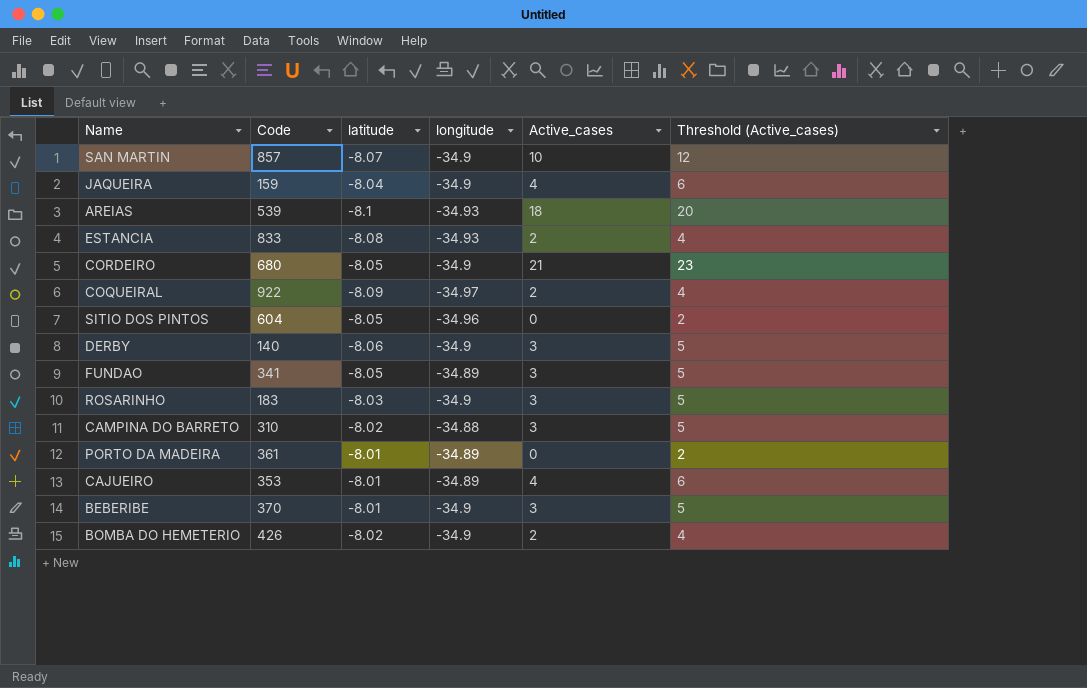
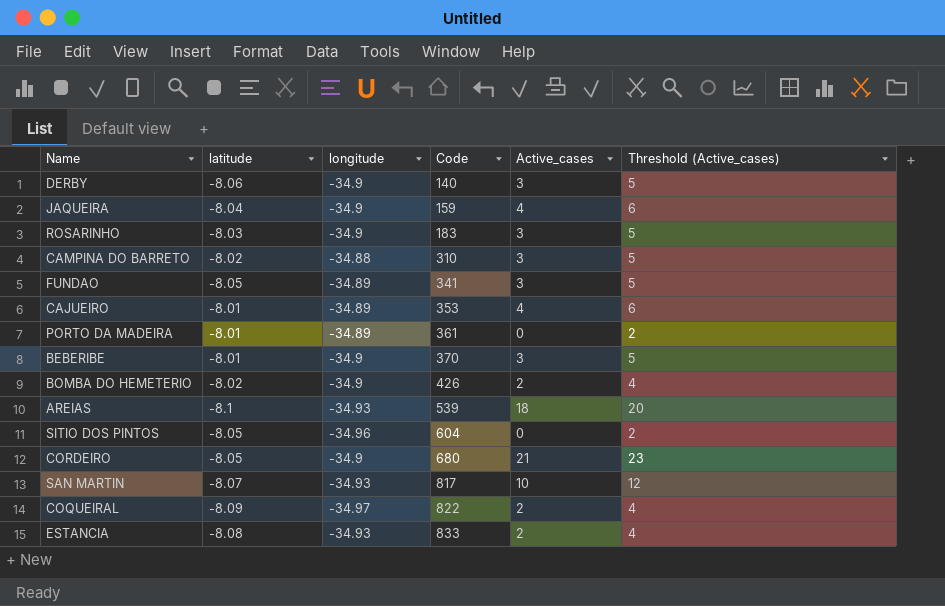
row order: none -> Code ascending
column Code | position: 2 -> 4
SAN MARTIN | longitude: -34.9 -> -34.93
SAN MARTIN | Code: 857 -> 817
COQUEIRAL | Code: 922 -> 822

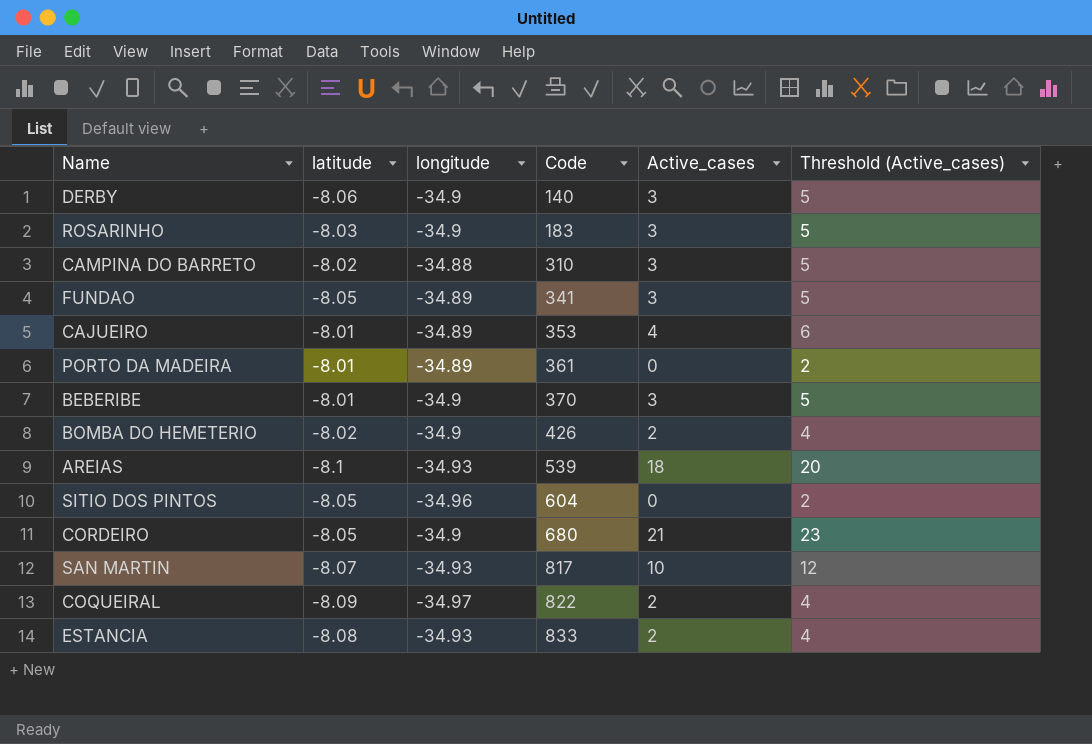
row JAQUEIRA: -8.04 | -34.9 | 159 | 4 | 6 -> none

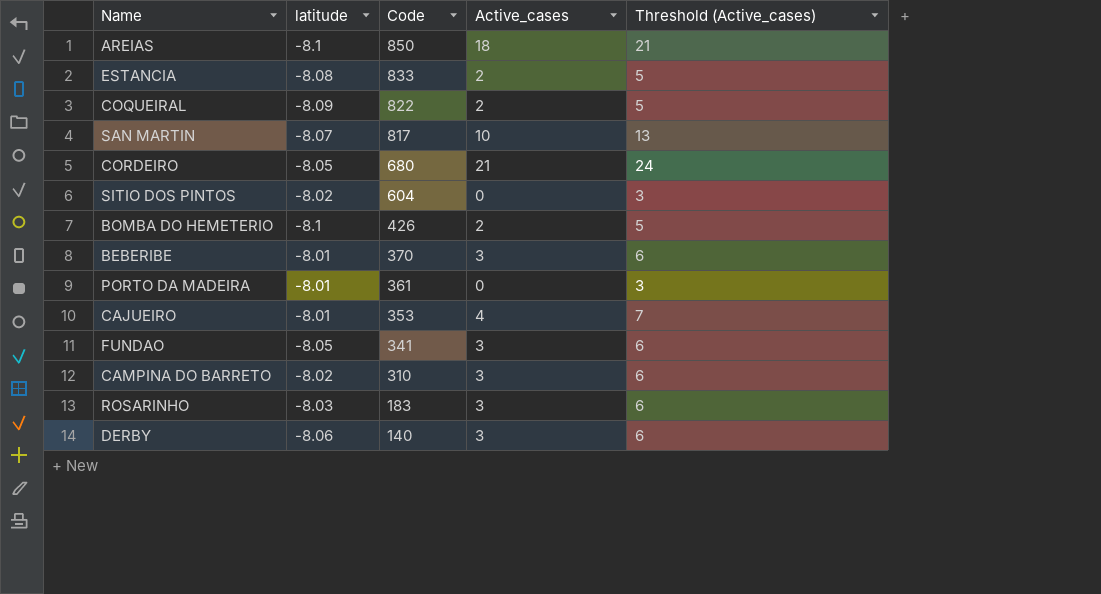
row order: Code ascending -> Code descending
column longitude | position: 3 -> none
column Threshold (Active_cases) | formula: [Active_cases] + 2 -> [Active_cases] + 3
AREIAS | Code: 539 -> 850
SITIO DOS PINTOS | latitude: -8.05 -> -8.02
BOMBA DO HEMETERIO | latitude: -8.02 -> -8.1

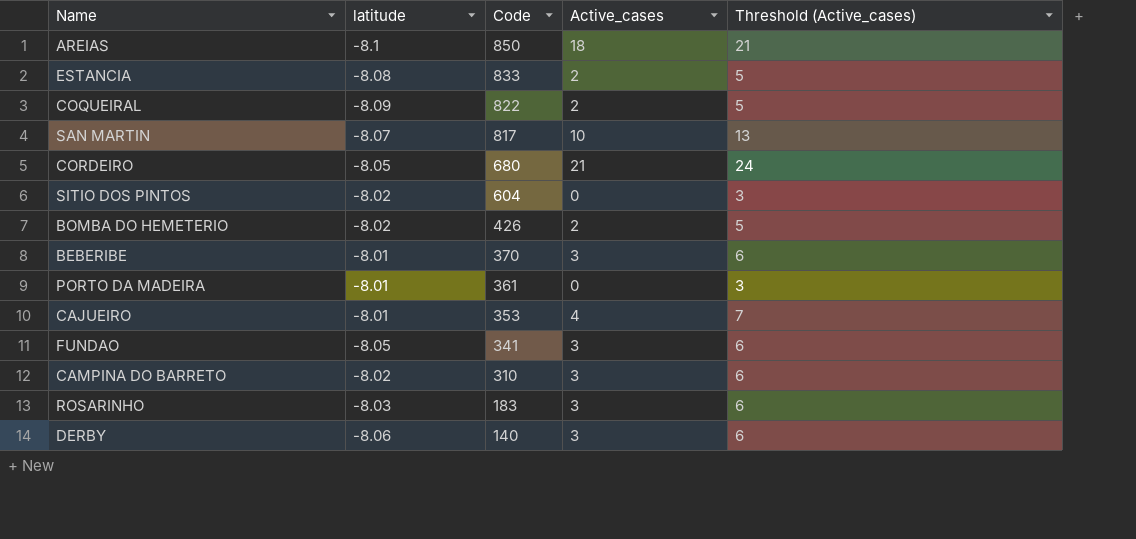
BOMBA DO HEMETERIO | latitude: -8.1 -> -8.02

